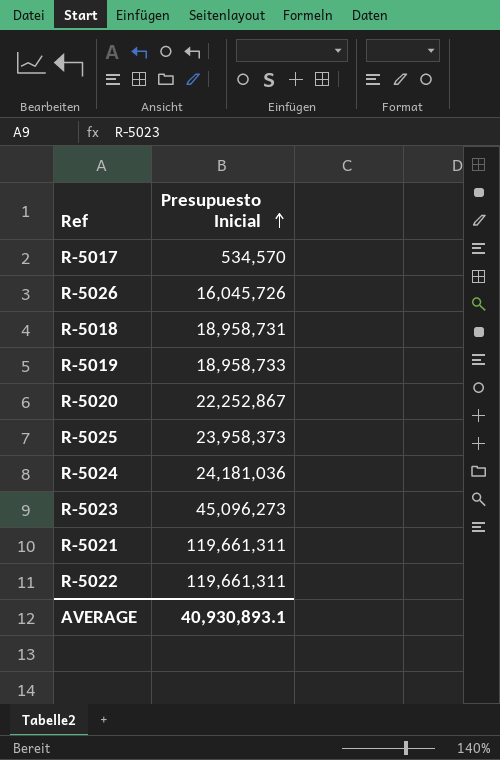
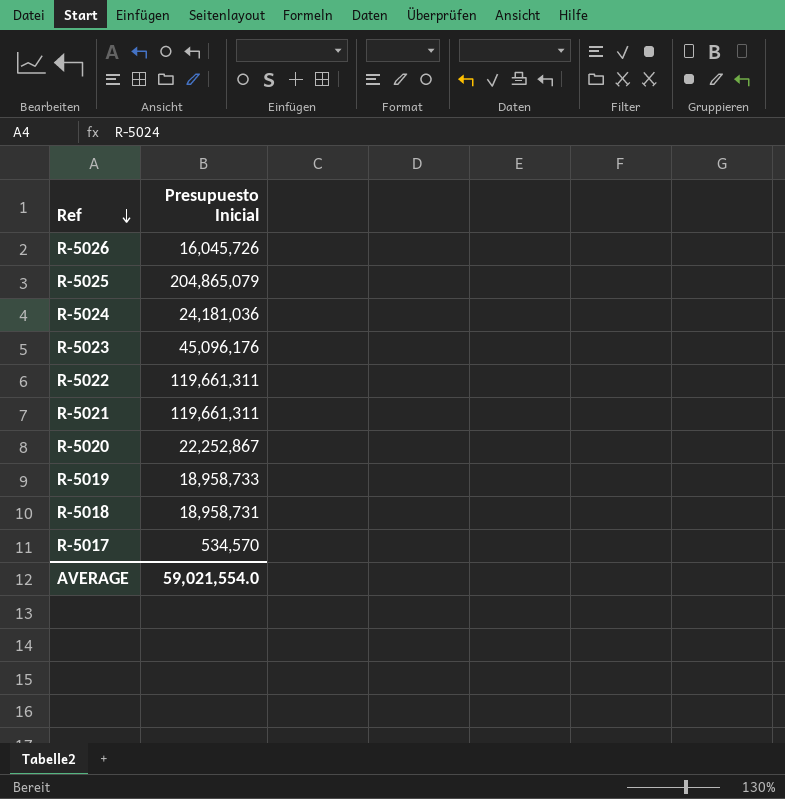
row order: Presupuesto Inicial ascending -> Ref descending
R-5025 | Presupuesto Inicial: 23,958,373 -> 204,865,079
R-5023 | Presupuesto Inicial: 45,096,273 -> 45,096,176
AVERAGE | Presupuesto Inicial: 40,930,893.1 -> 59,021,554.0

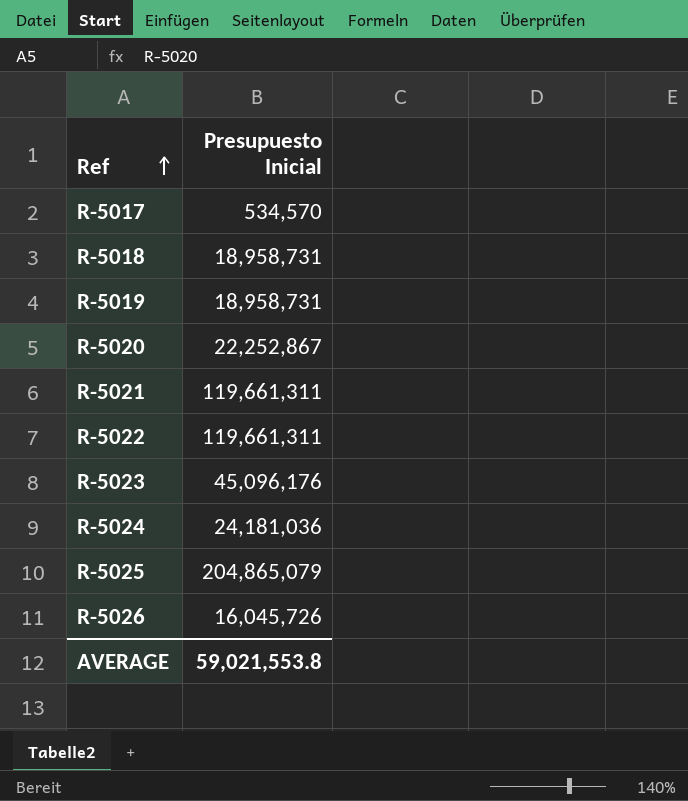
row order: Ref descending -> Ref ascending
R-5019 | Presupuesto Inicial: 18,958,733 -> 18,958,731
AVERAGE | Presupuesto Inicial: 59,021,554.0 -> 59,021,553.8

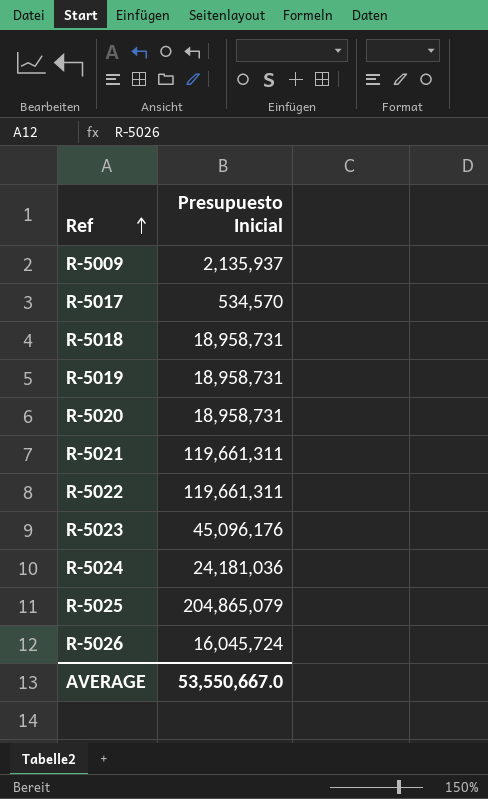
row R-5009: none -> 2,135,937
R-5020 | Presupuesto Inicial: 22,252,867 -> 18,958,731
R-5026 | Presupuesto Inicial: 16,045,726 -> 16,045,724
AVERAGE | Presupuesto Inicial: 59,021,553.8 -> 53,550,667.0

